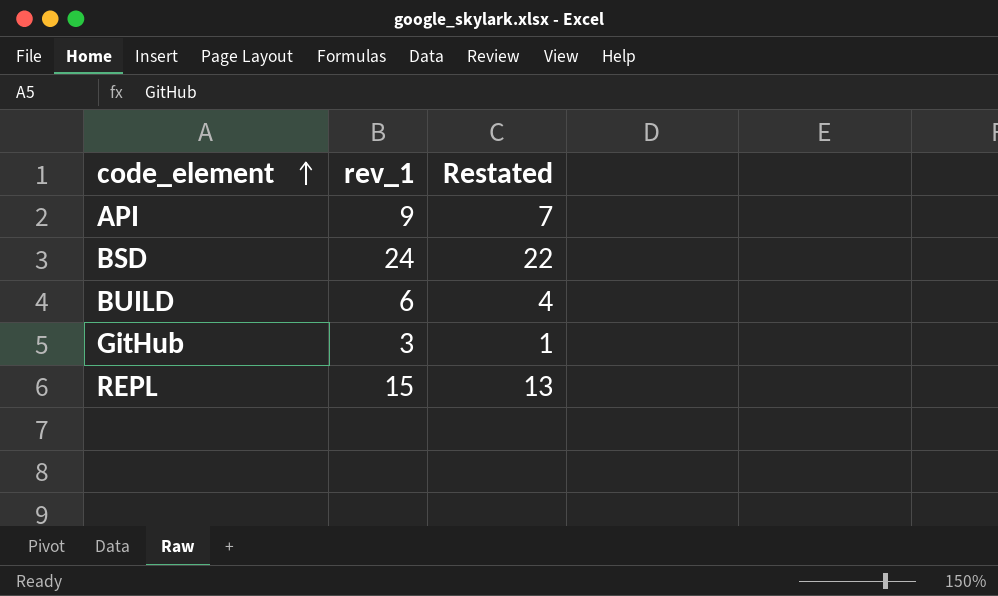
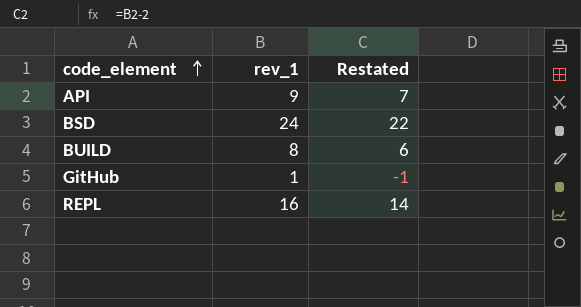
BUILD | rev_1: 6 -> 8
BUILD | Restated: 4 -> 6
GitHub | rev_1: 3 -> 1
GitHub | Restated: 1 -> -1
REPL | rev_1: 15 -> 16
REPL | Restated: 13 -> 14

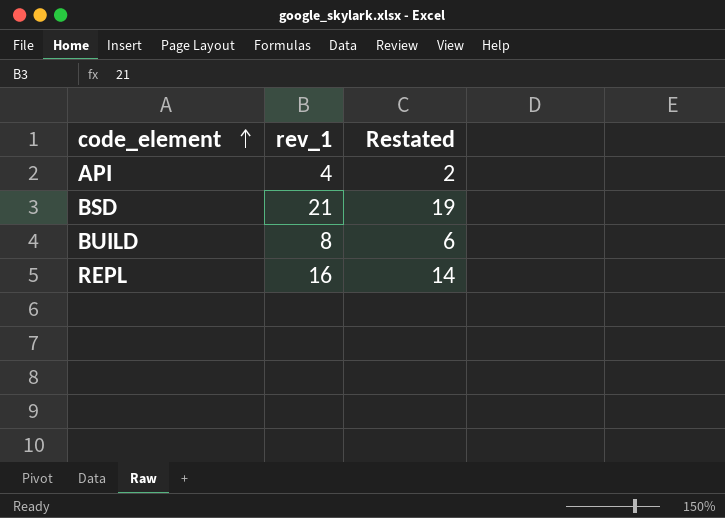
row GitHub: 1 | -1 -> none
API | rev_1: 9 -> 4
API | Restated: 7 -> 2
BSD | rev_1: 24 -> 21
BSD | Restated: 22 -> 19

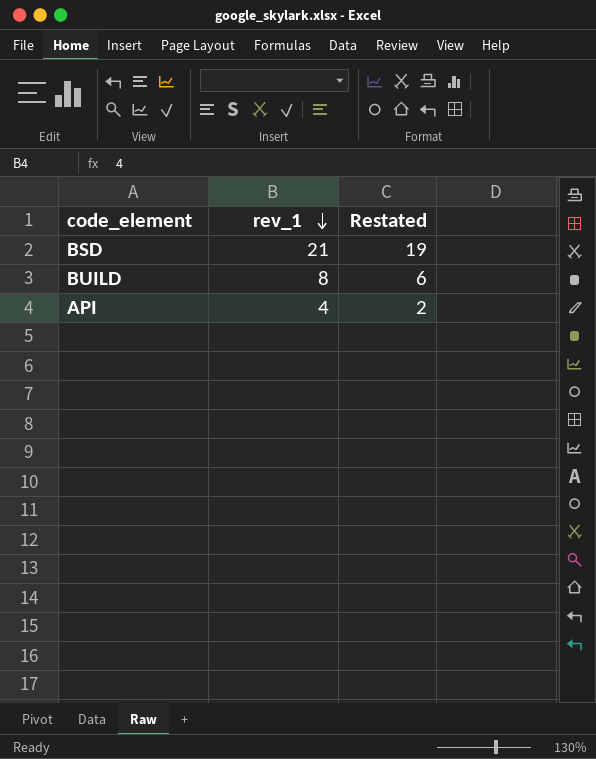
row order: code_element ascending -> rev_1 descending
row REPL: 16 | 14 -> none

